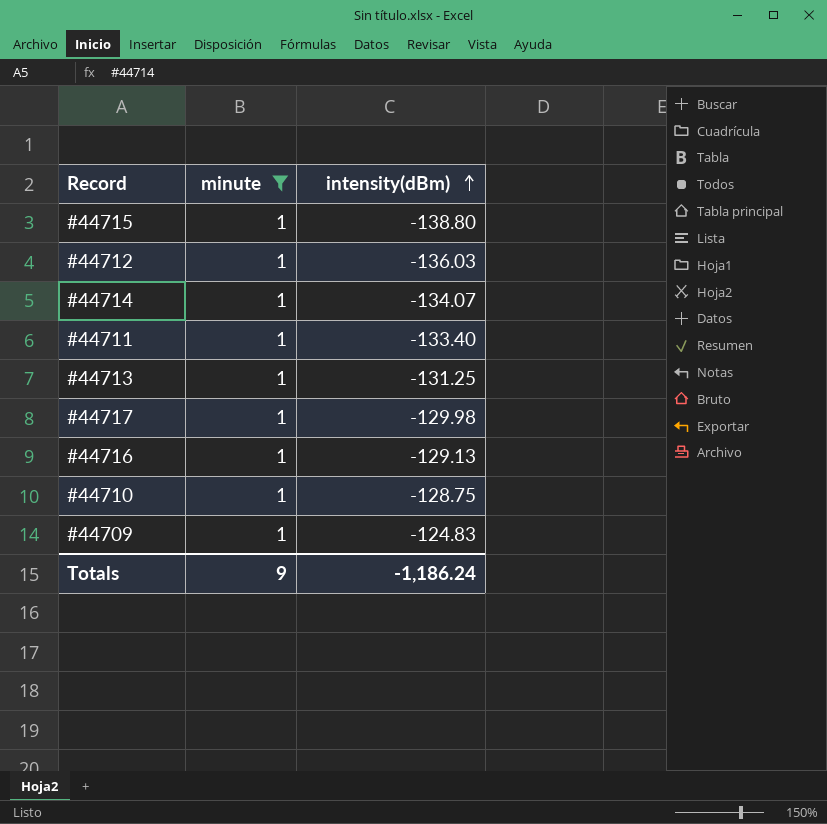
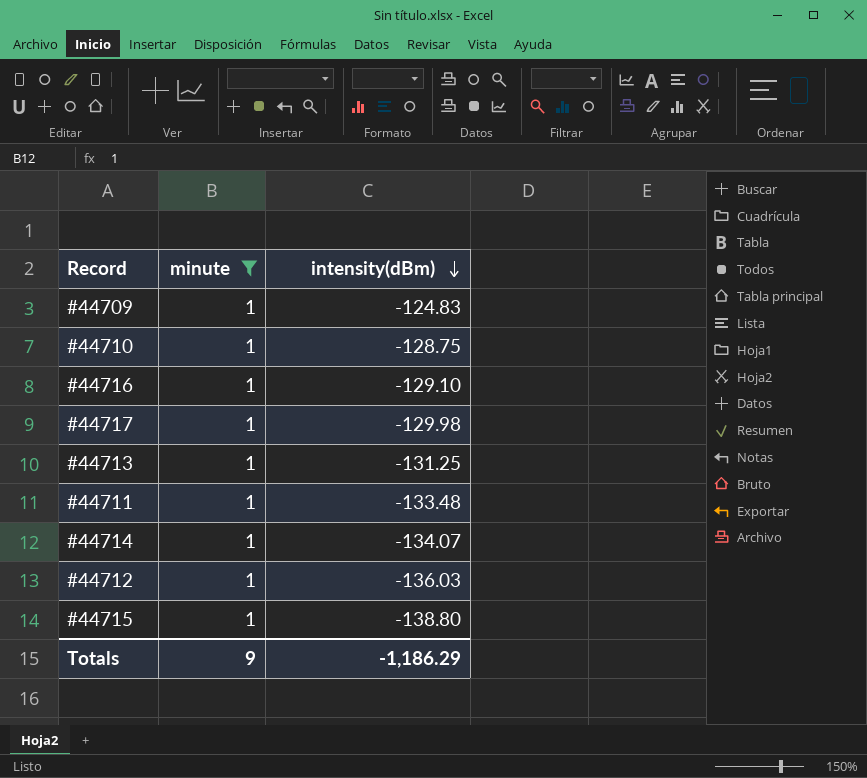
row order: intensity(dBm) ascending -> intensity(dBm) descending
#44716 | intensity(dBm): -129.13 -> -129.10
#44711 | intensity(dBm): -133.40 -> -133.48
Totals | intensity(dBm): -1,186.24 -> -1,186.29

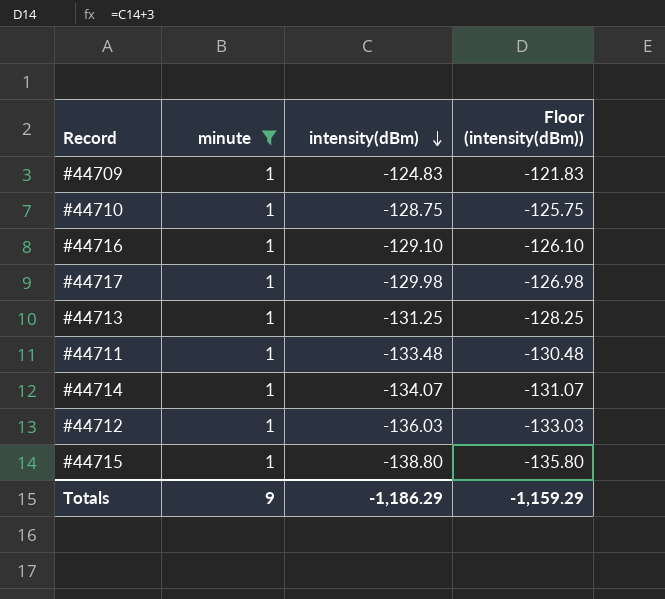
column Floor (intensity(dBm)) | formula: none -> [intensity(dBm)] + 3

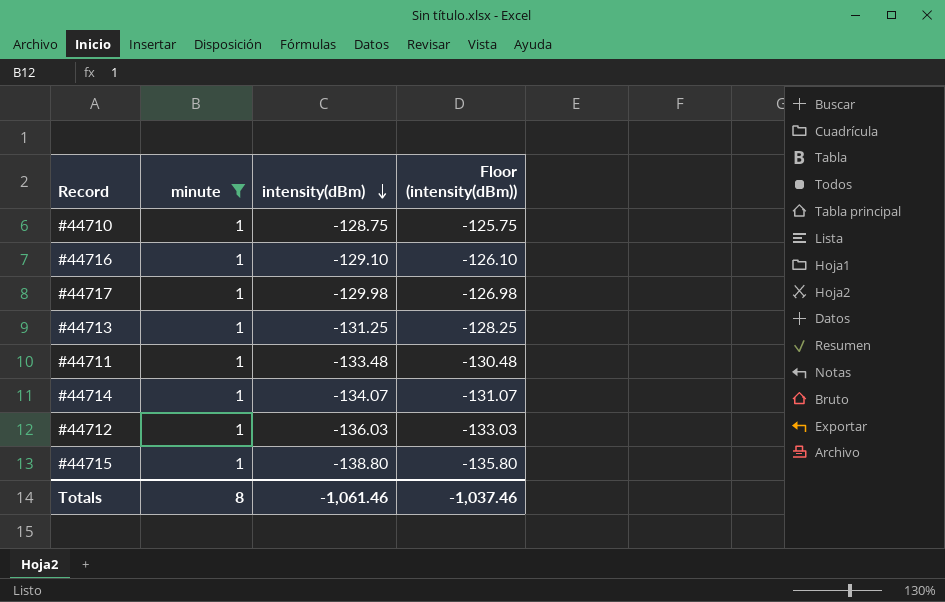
row #44709: 1 | -124.83 | -121.83 -> none
Totals | minute: 9 -> 8
Totals | intensity(dBm): -1,186.29 -> -1,061.46
Totals | Floor (intensity(dBm)): -1,159.29 -> -1,037.46

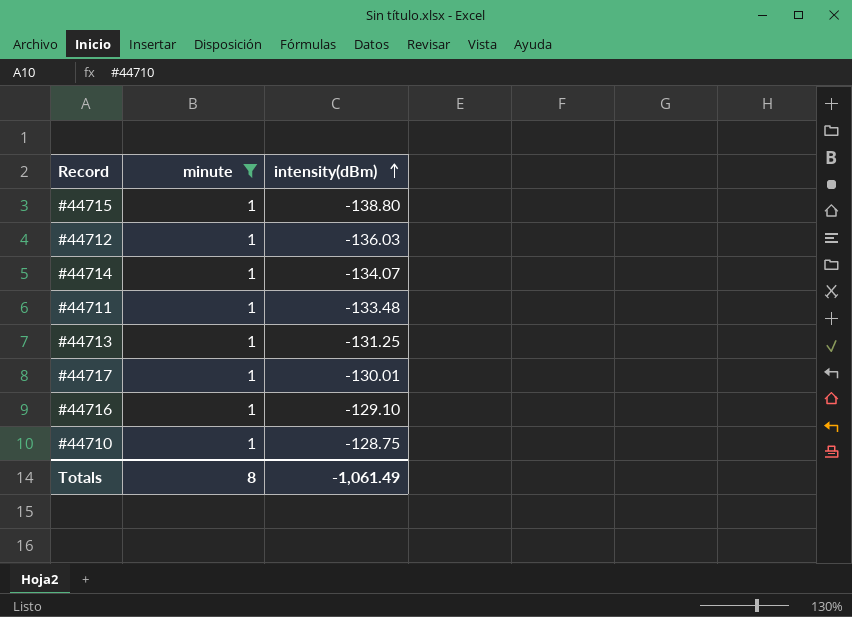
row order: intensity(dBm) descending -> intensity(dBm) ascending
column Floor (intensity(dBm)) | formula: [intensity(dBm)] + 3 -> none
#44717 | intensity(dBm): -129.98 -> -130.01
Totals | intensity(dBm): -1,061.46 -> -1,061.49

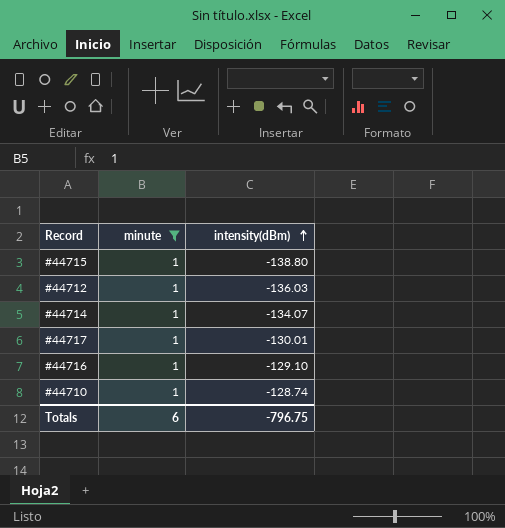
row #44711: 1 | -133.48 -> none
row #44713: 1 | -131.25 -> none
#44710 | intensity(dBm): -128.75 -> -128.74
Totals | minute: 8 -> 6
Totals | intensity(dBm): -1,061.49 -> -796.75

